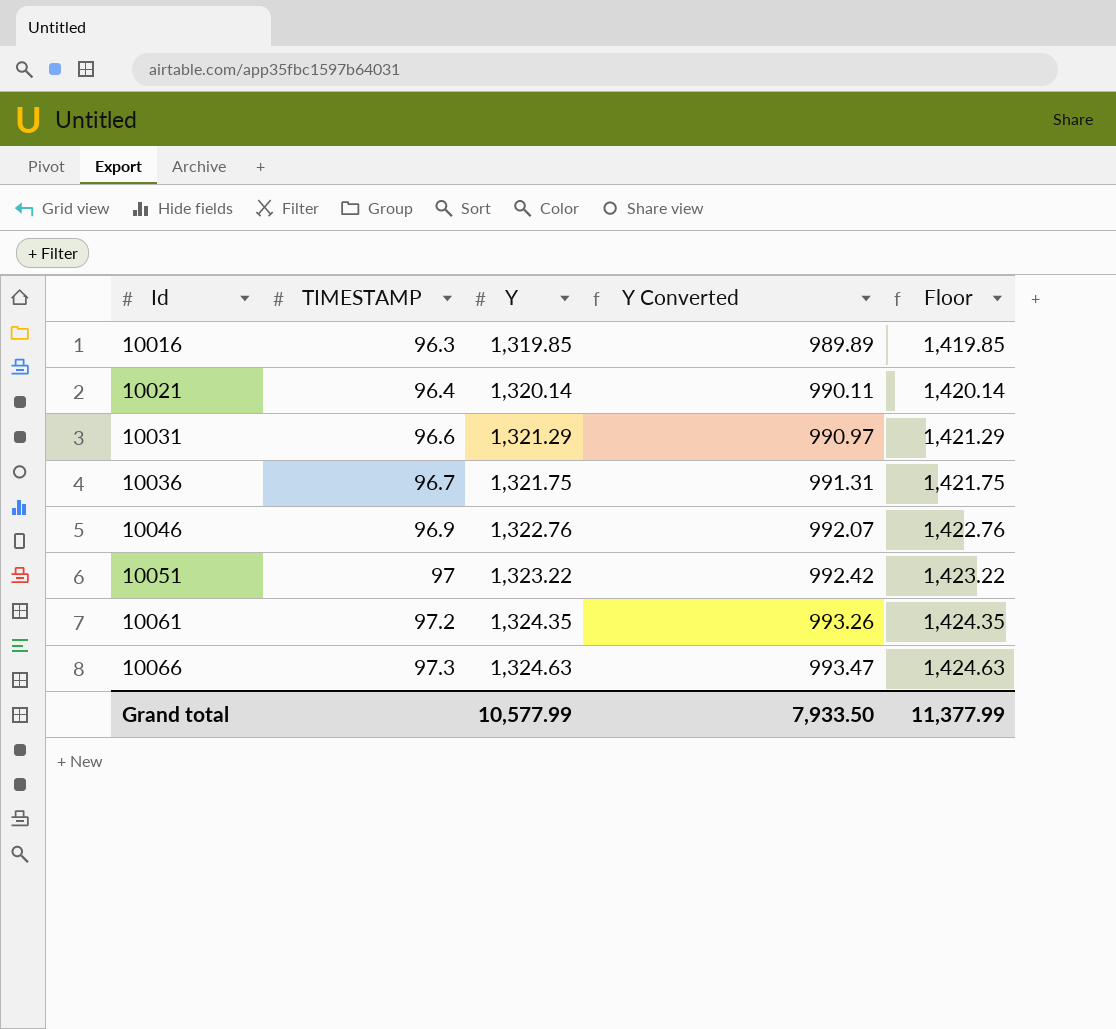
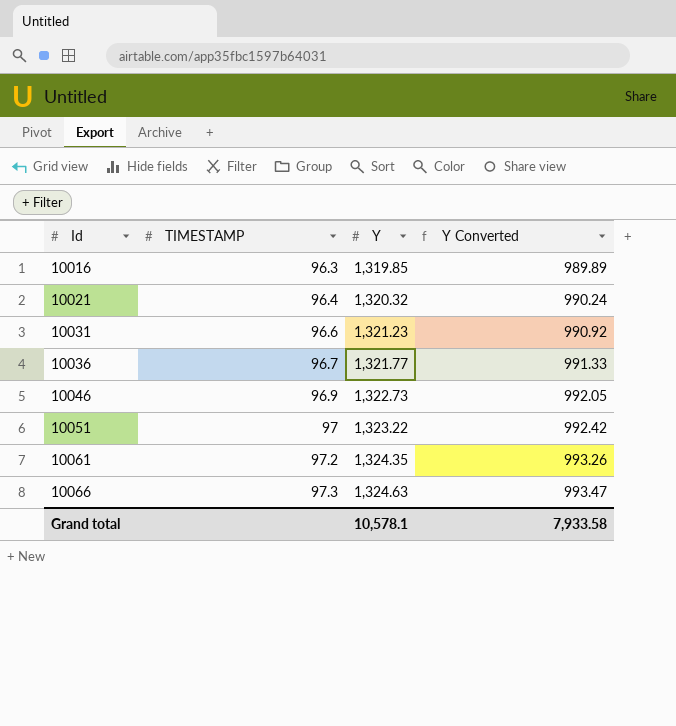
column Floor | formula: [Y] + 100 -> none
10021 | Y: 1,320.14 -> 1,320.32
10021 | Y Converted: 990.11 -> 990.24
10031 | Y: 1,321.29 -> 1,321.23
10031 | Y Converted: 990.97 -> 990.92
10036 | Y: 1,321.75 -> 1,321.77
10036 | Y Converted: 991.31 -> 991.33
10046 | Y: 1,322.76 -> 1,322.73
10046 | Y Converted: 992.07 -> 992.05
Grand total | Y: 10,577.99 -> 10,578.1
Grand total | Y Converted: 7,933.50 -> 7,933.58

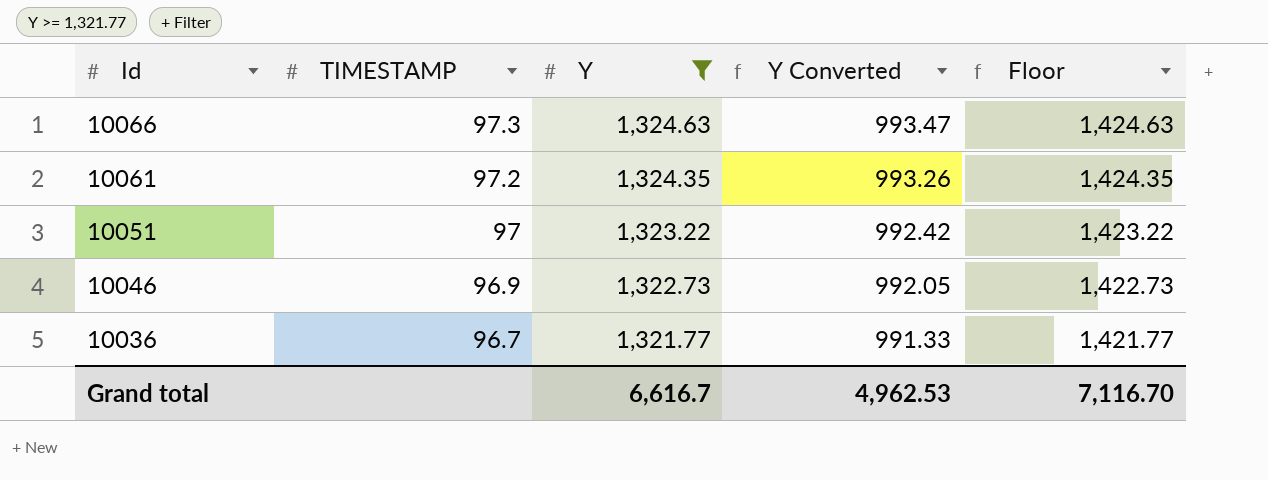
filter: none -> Y >= 1,321.77
row order: Id ascending -> Id descending
column Floor | formula: none -> [Y] + 100
Grand total | Y: 10,578.1 -> 6,616.7
Grand total | Y Converted: 7,933.58 -> 4,962.53

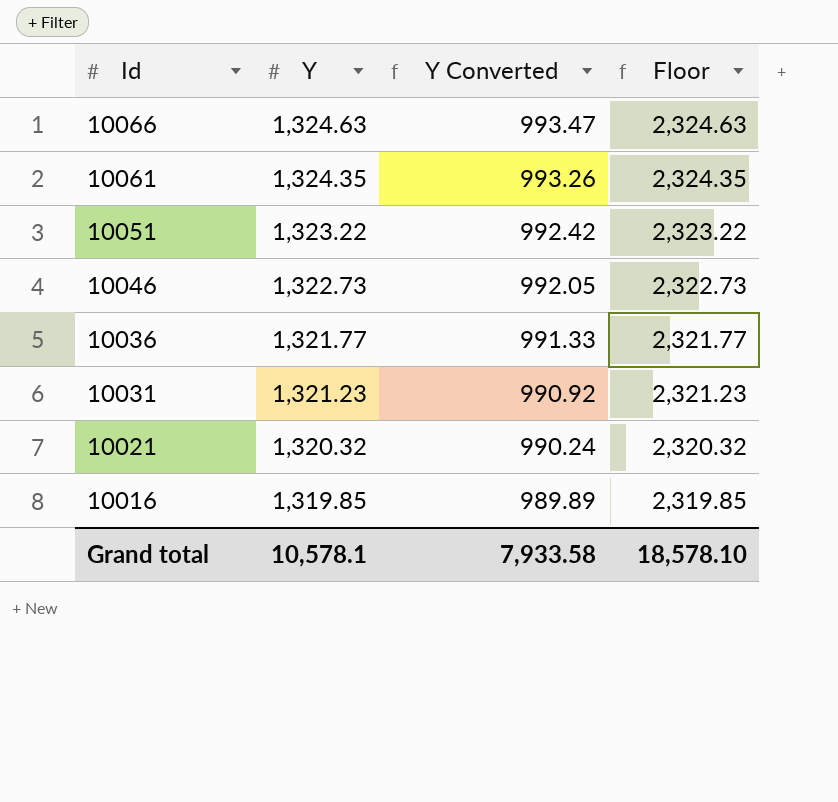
filter: Y >= 1,321.77 -> none
column TIMESTAMP | position: 2 -> none
column Floor | formula: [Y] + 100 -> [Y] + 1000
Grand total | Y: 6,616.7 -> 10,578.1
Grand total | Y Converted: 4,962.53 -> 7,933.58
Grand total | Floor: 7,116.70 -> 18,578.10

